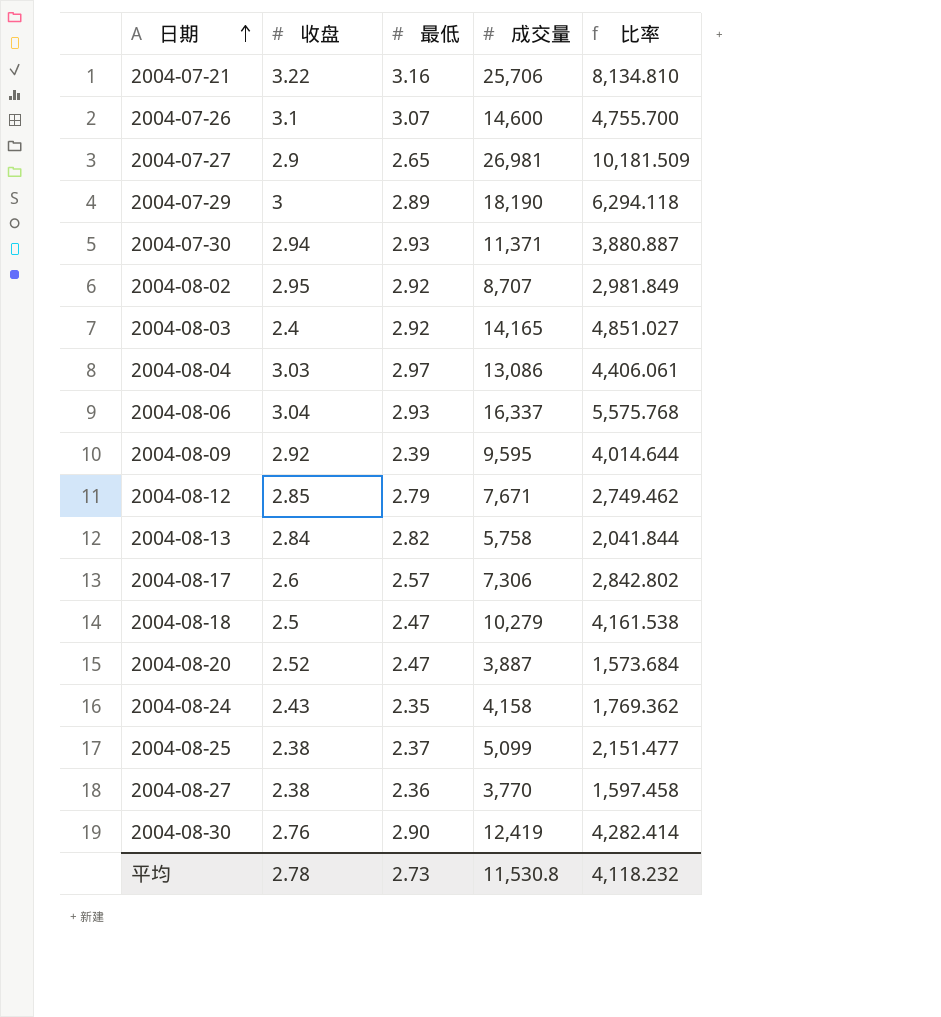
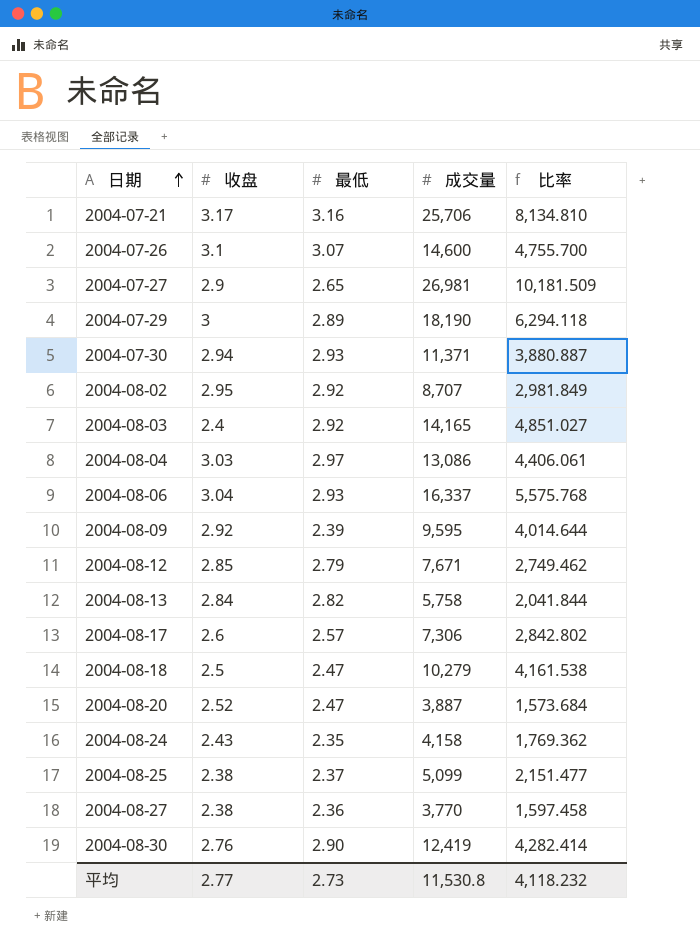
2004-07-21 | 收盘: 3.22 -> 3.17
平均 | 收盘: 2.78 -> 2.77

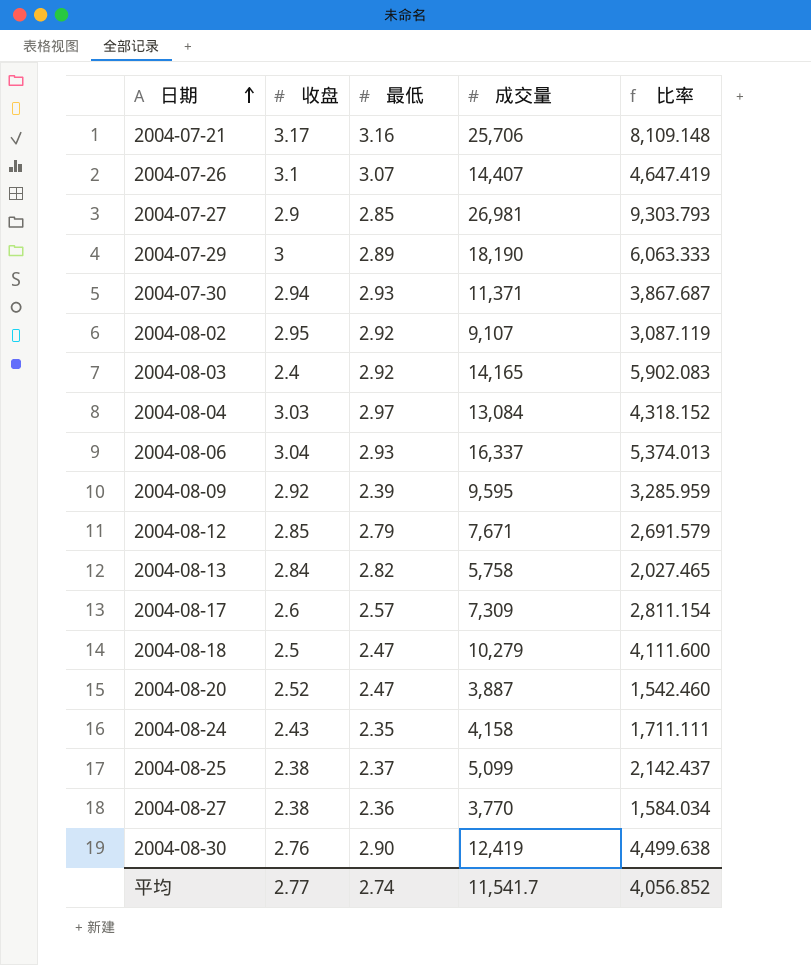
column 比率 | formula: [成交量] / [最低] -> [成交量] / [收盘]
2004-07-26 | 成交量: 14,600 -> 14,407
2004-07-27 | 最低: 2.65 -> 2.85
2004-08-02 | 成交量: 8,707 -> 9,107
2004-08-04 | 成交量: 13,086 -> 13,084
2004-08-17 | 成交量: 7,306 -> 7,309
平均 | 最低: 2.73 -> 2.74
平均 | 成交量: 11,530.8 -> 11,541.7
平均 | 比率: 4,118.232 -> 4,056.852

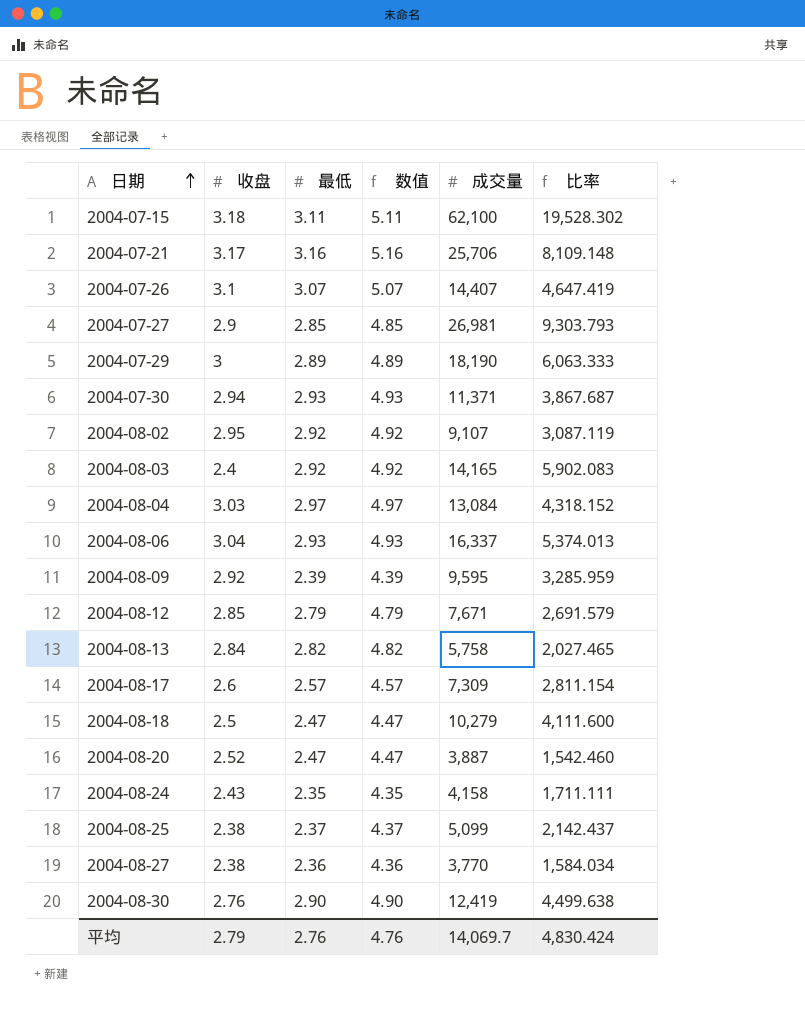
column 数值 | formula: none -> [最低] + 2
row 2004-07-15: none -> 3.18 | 3.11 | 5.11 | 62,100 | 19,528.302
平均 | 收盘: 2.77 -> 2.79
平均 | 最低: 2.74 -> 2.76
平均 | 成交量: 11,541.7 -> 14,069.7
平均 | 比率: 4,056.852 -> 4,830.424

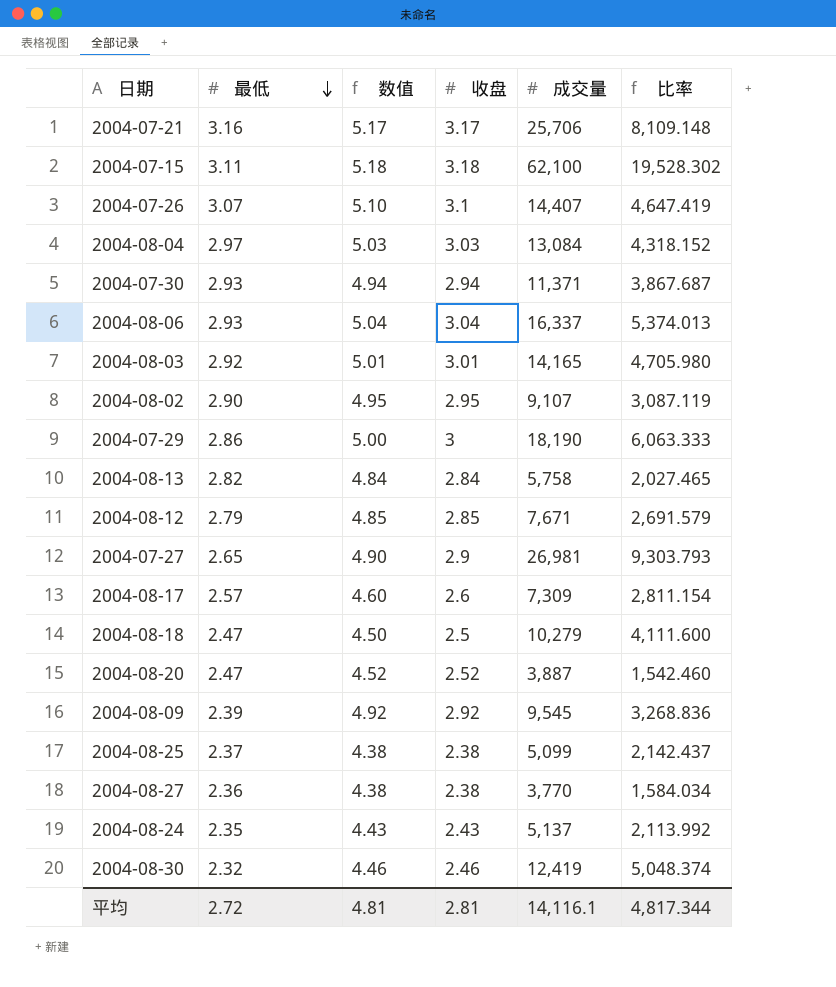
row order: 日期 ascending -> 最低 descending
column 数值 | formula: [最低] + 2 -> [收盘] + 2
column 收盘 | position: 2 -> 4
2004-08-03 | 收盘: 2.4 -> 3.01
2004-08-03 | 比率: 5,902.083 -> 4,705.980
2004-08-02 | 最低: 2.92 -> 2.90
2004-07-29 | 最低: 2.89 -> 2.86
2004-07-27 | 最低: 2.85 -> 2.65
2004-08-09 | 成交量: 9,595 -> 9,545
2004-08-09 | 比率: 3,285.959 -> 3,268.836
2004-08-24 | 成交量: 4,158 -> 5,137
2004-08-24 | 比率: 1,711.111 -> 2,113.992
2004-08-30 | 最低: 2.90 -> 2.32
2004-08-30 | 收盘: 2.76 -> 2.46
2004-08-30 | 比率: 4,499.638 -> 5,048.374
平均 | 最低: 2.76 -> 2.72
平均 | 数值: 4.76 -> 4.81
平均 | 收盘: 2.79 -> 2.81
平均 | 成交量: 14,069.7 -> 14,116.1
平均 | 比率: 4,830.424 -> 4,817.344

